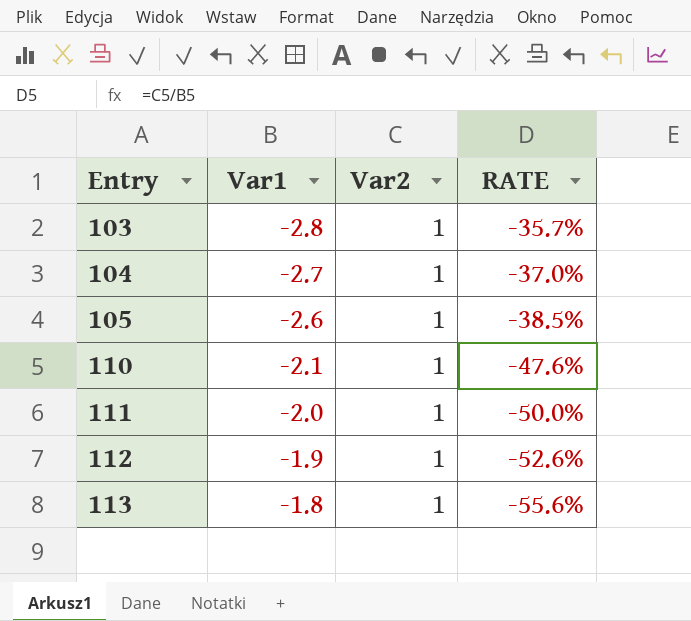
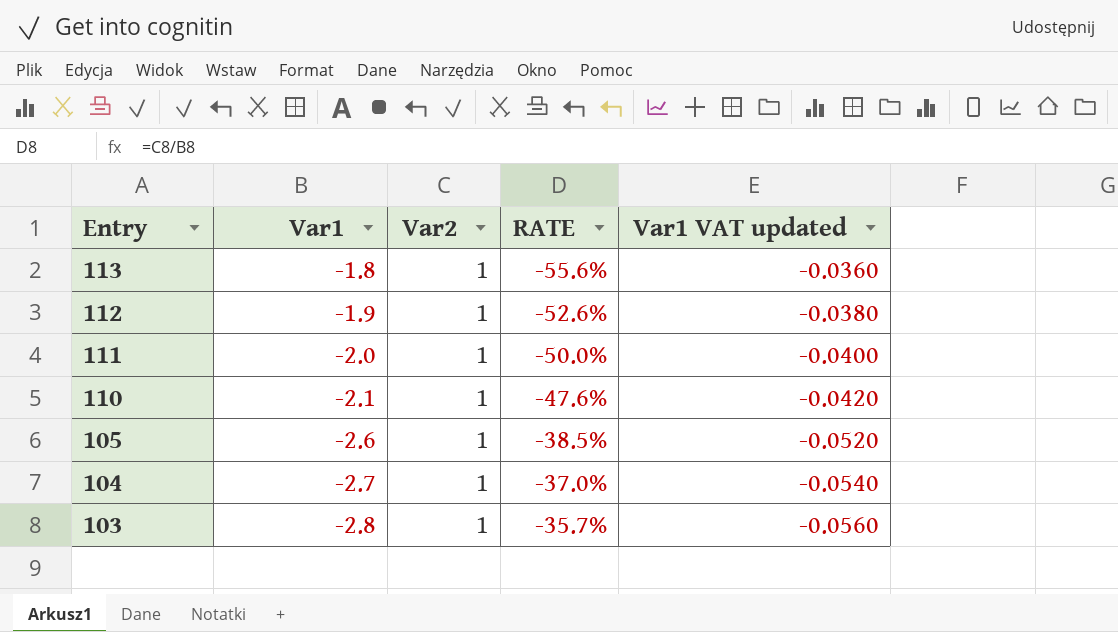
row order: Entry ascending -> Entry descending
column Var1 VAT updated | formula: none -> [Var1] * 0.02

